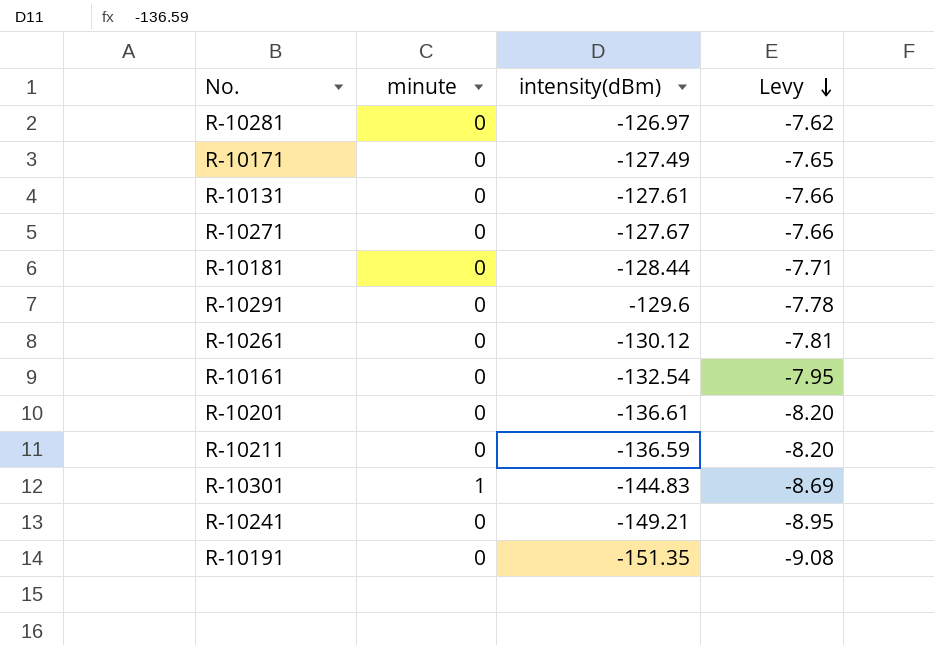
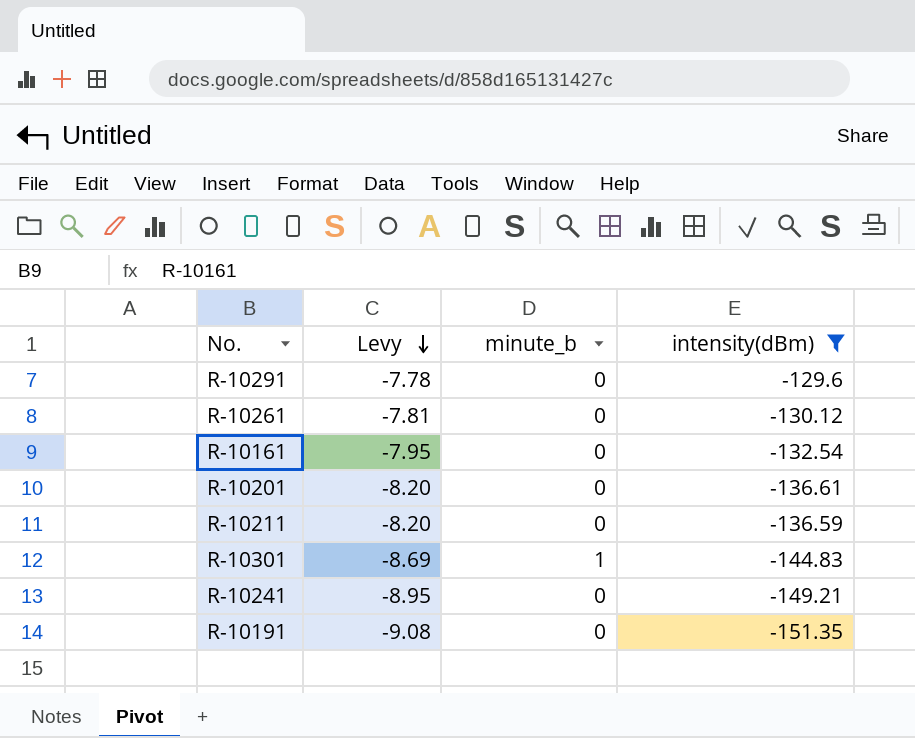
filter: none -> intensity(dBm) <= -129.6
column Levy | position: 4 -> 2
column name: minute -> minute_b

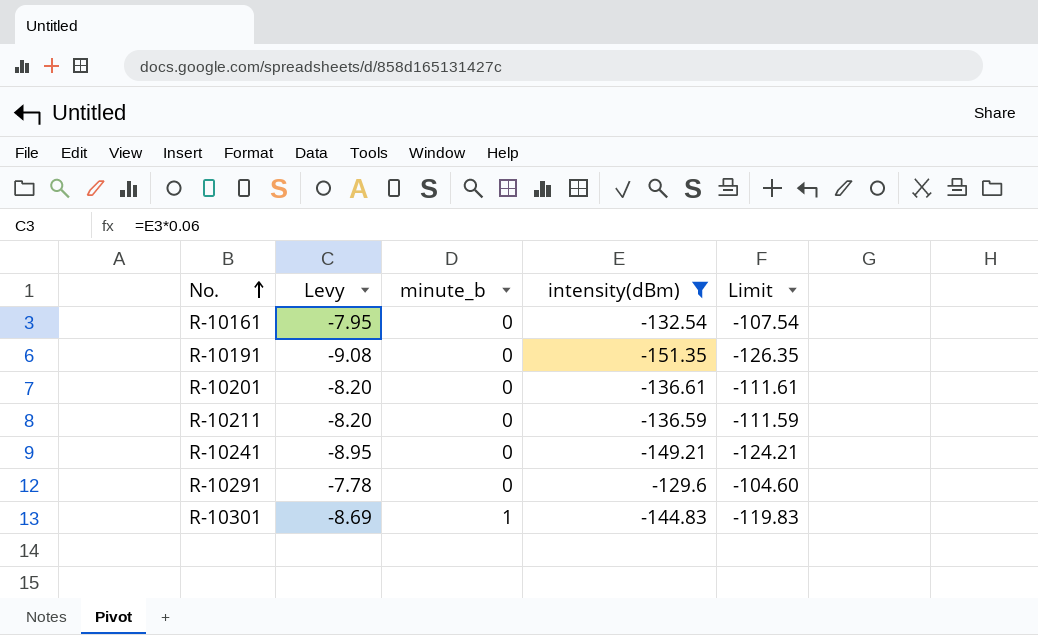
row order: Levy descending -> No. ascending
column Limit | formula: none -> [intensity(dBm)] + 25
row R-10261: -7.81 | 0 | -130.12 -> none

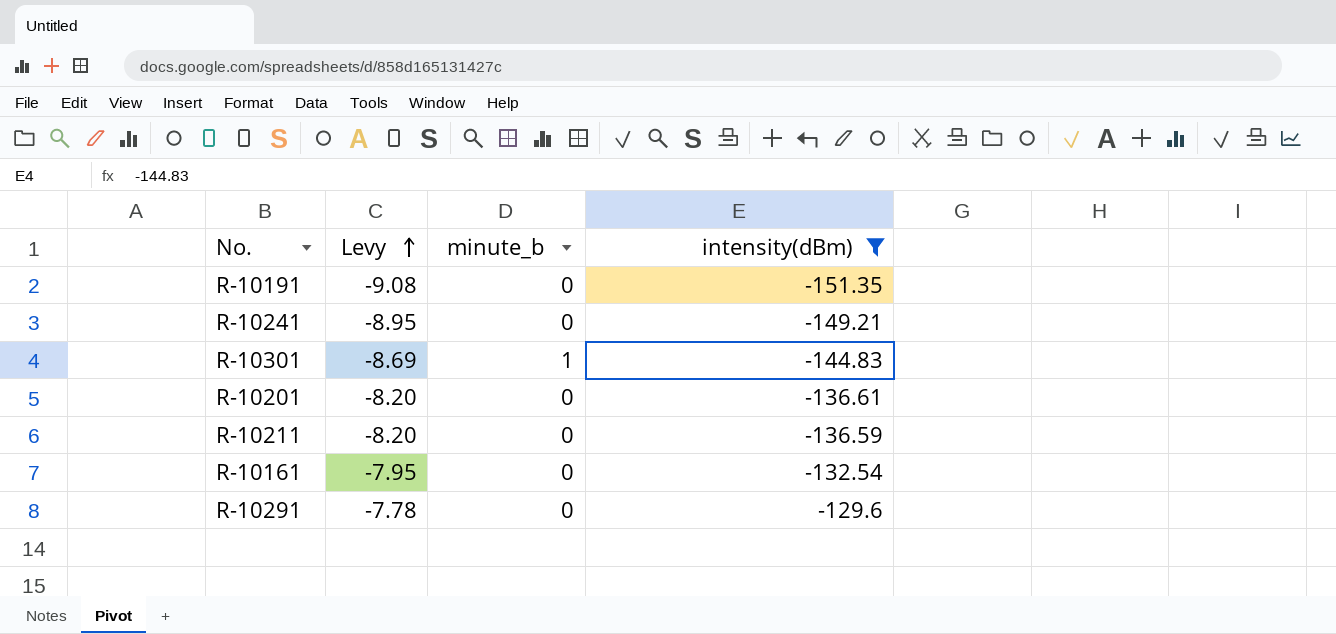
row order: No. ascending -> Levy ascending
column Limit | formula: [intensity(dBm)] + 25 -> none

